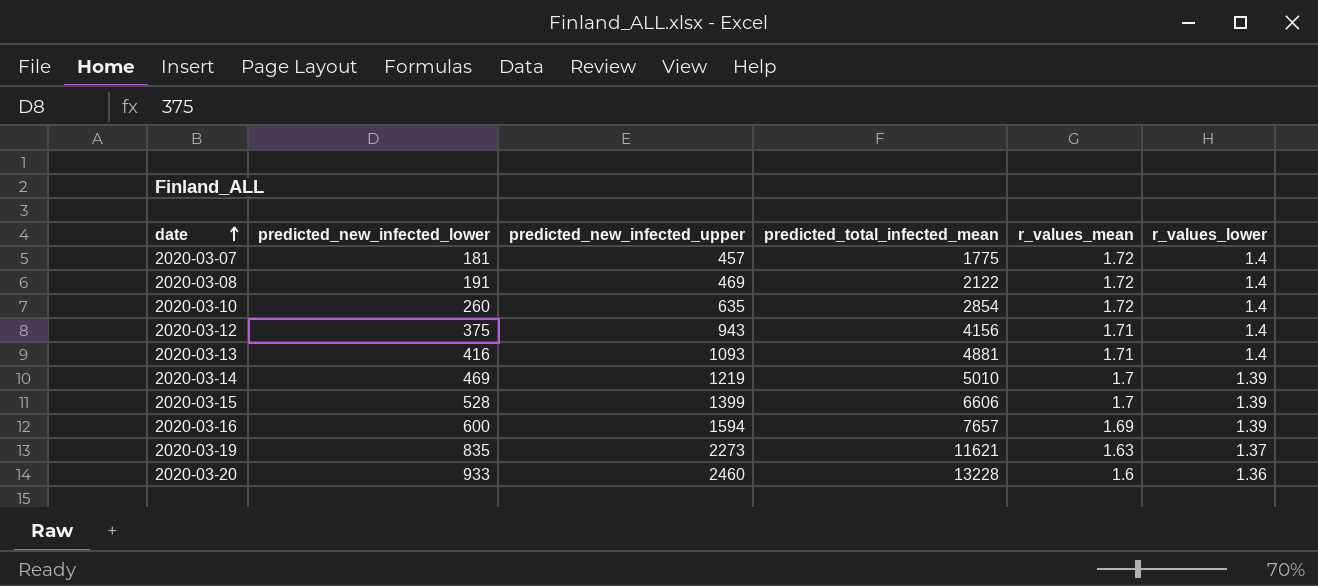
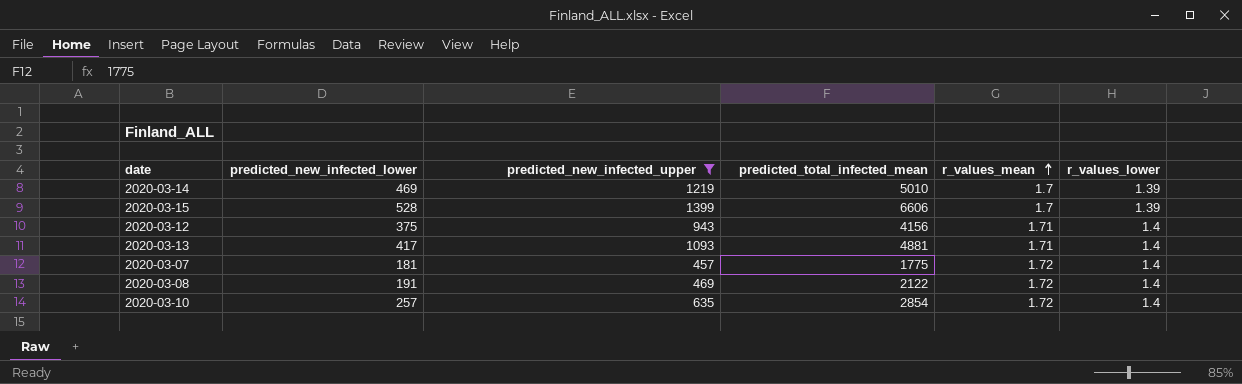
filter: none -> predicted_new_infected_upper <= 1399
row order: date ascending -> r_values_mean ascending
2020-03-13 | predicted_new_infected_lower: 416 -> 417
2020-03-10 | predicted_new_infected_lower: 260 -> 257

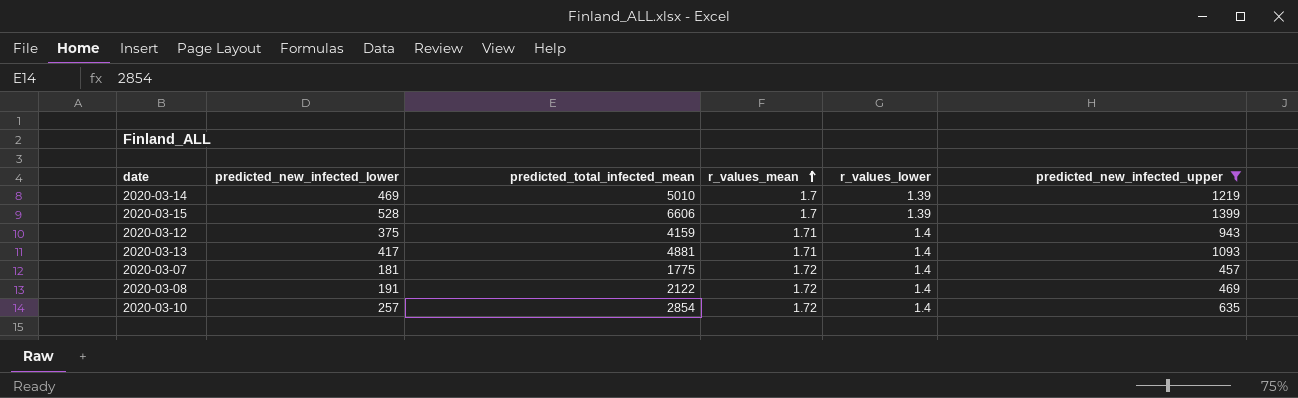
column predicted_new_infected_upper | position: 3 -> 6
2020-03-12 | predicted_total_infected_mean: 4156 -> 4159

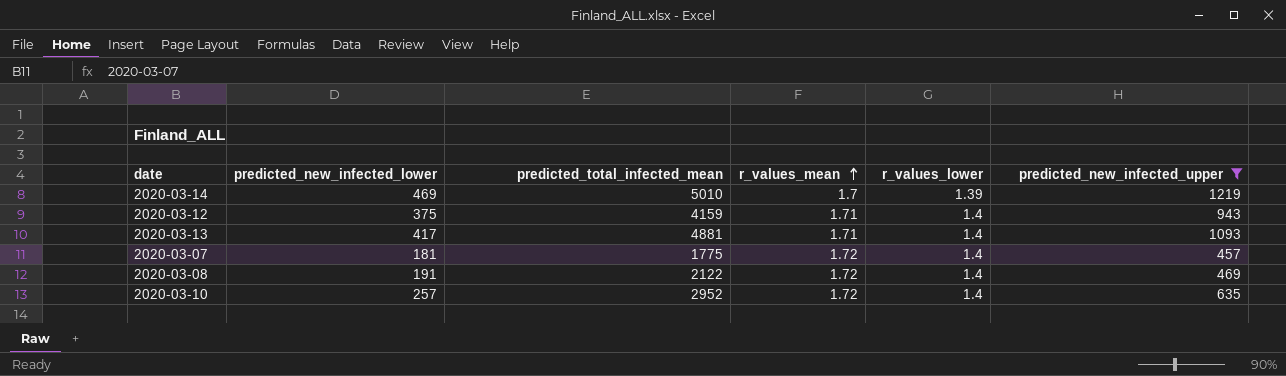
row 2020-03-15: 528 | 6606 | 1.7 | 1.39 | 1399 -> none
2020-03-10 | predicted_total_infected_mean: 2854 -> 2952

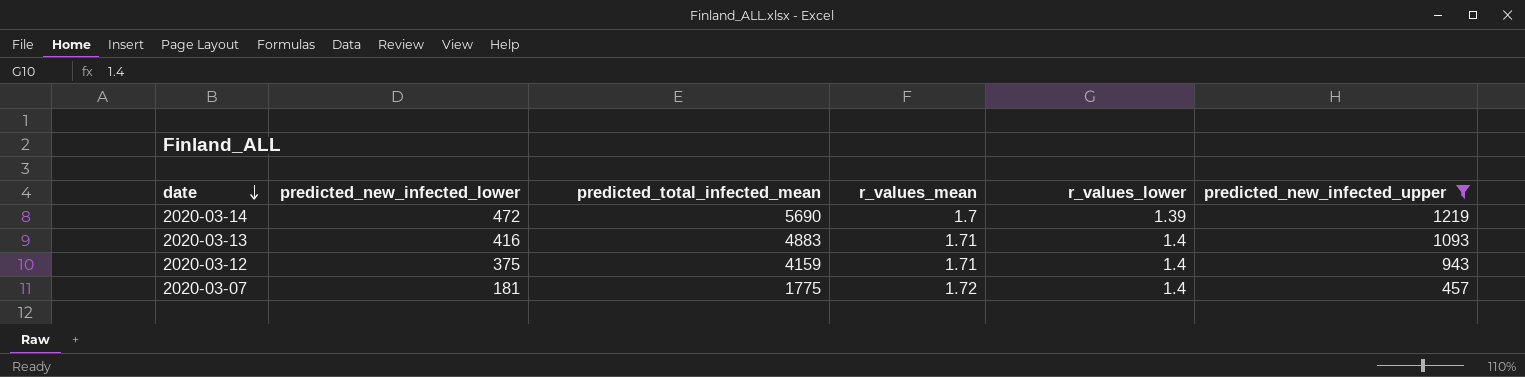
row order: r_values_mean ascending -> date descending
row 2020-03-08: 191 | 2122 | 1.72 | 1.4 | 469 -> none
row 2020-03-10: 257 | 2952 | 1.72 | 1.4 | 635 -> none
2020-03-14 | predicted_new_infected_lower: 469 -> 472
2020-03-14 | predicted_total_infected_mean: 5010 -> 5690
2020-03-13 | predicted_new_infected_lower: 417 -> 416
2020-03-13 | predicted_total_infected_mean: 4881 -> 4883

